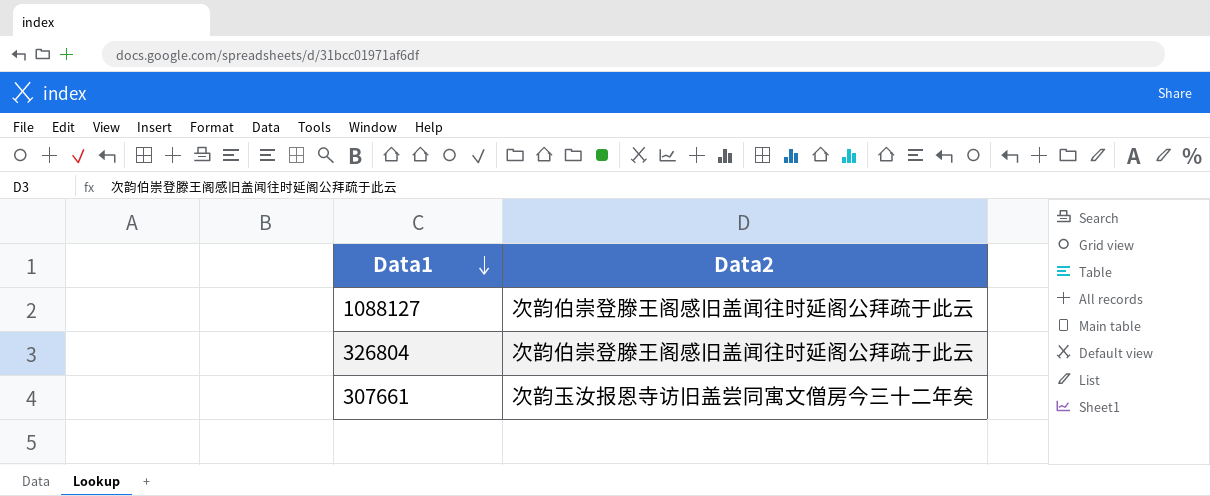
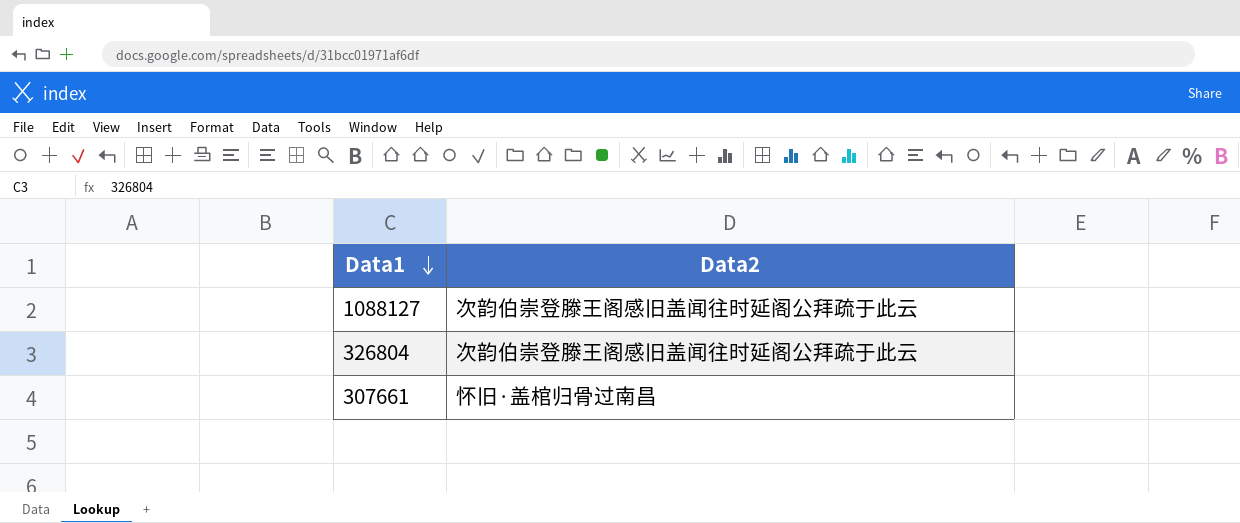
307661 | Data2: 次韵玉汝报恩寺访旧盖尝同寓文僧房今三十二年矣 -> 怀旧·盖棺归骨过南昌

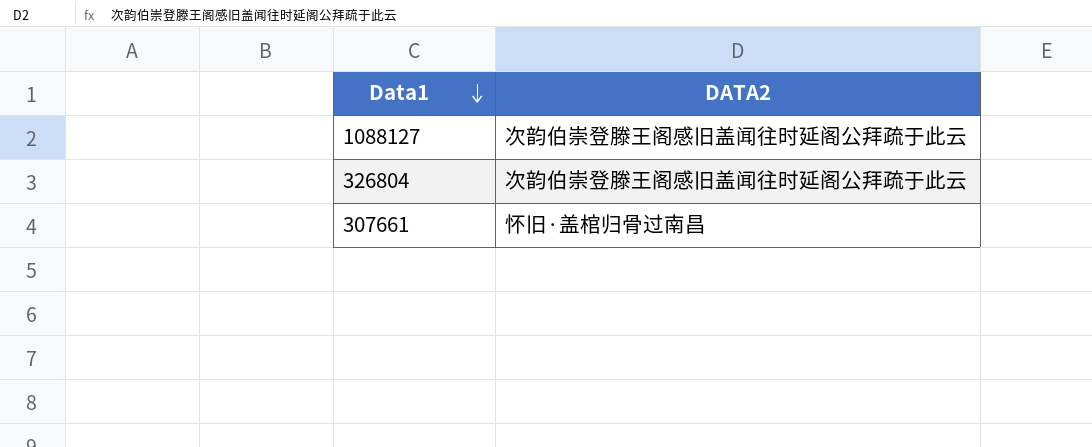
column name: Data2 -> DATA2

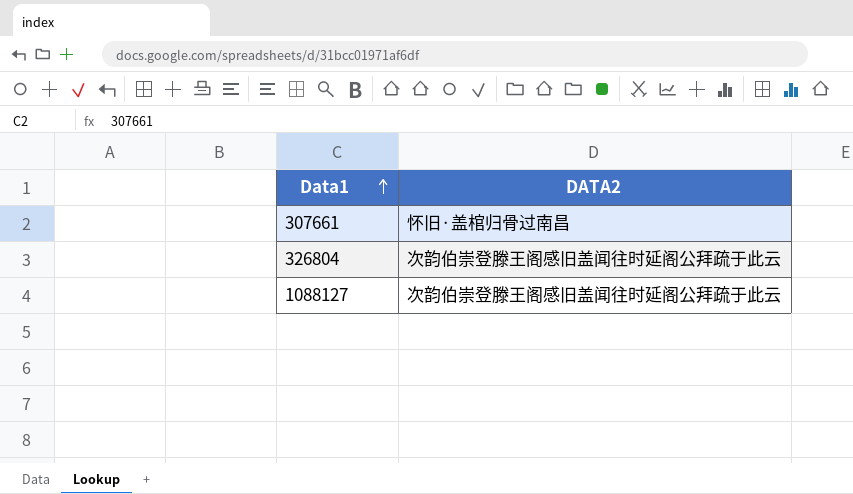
row order: Data1 descending -> Data1 ascending

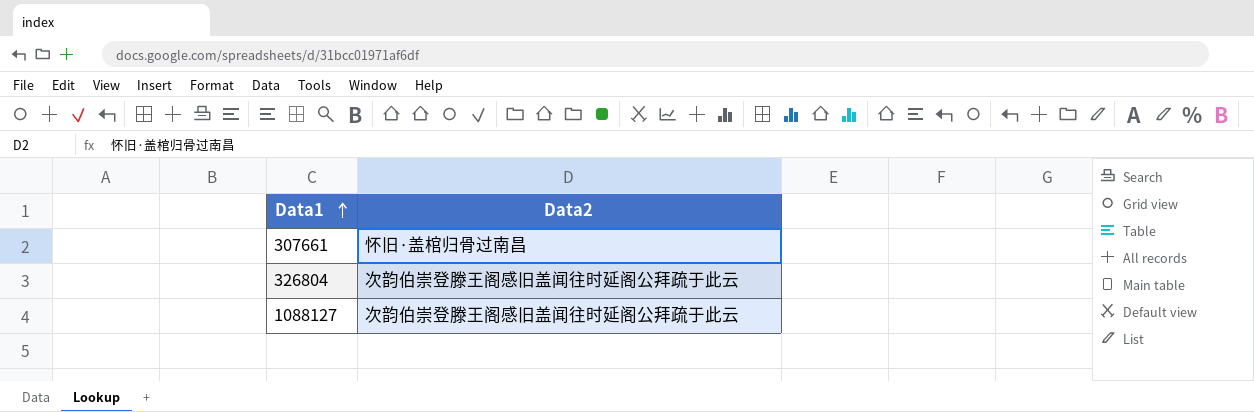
column name: DATA2 -> Data2

